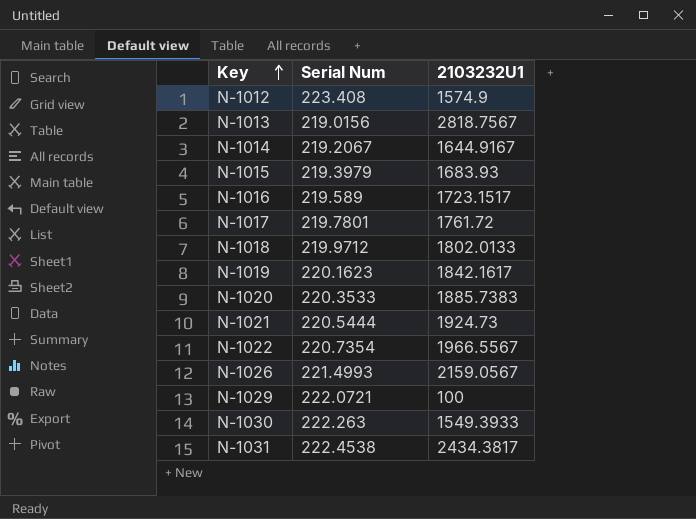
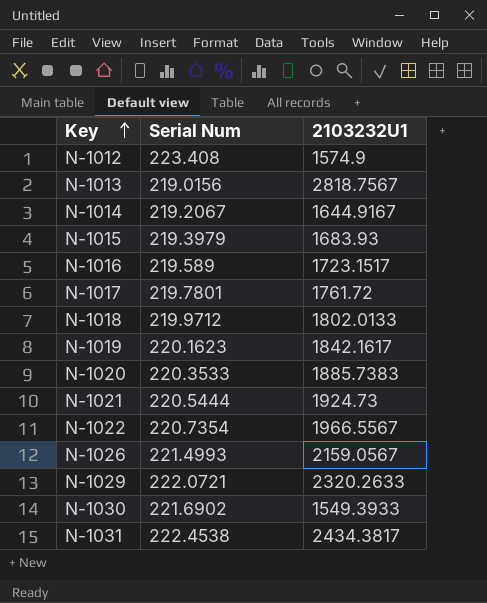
N-1029 | 2103232U1: 100 -> 2320.2633
N-1030 | Serial Num: 222.263 -> 221.6902

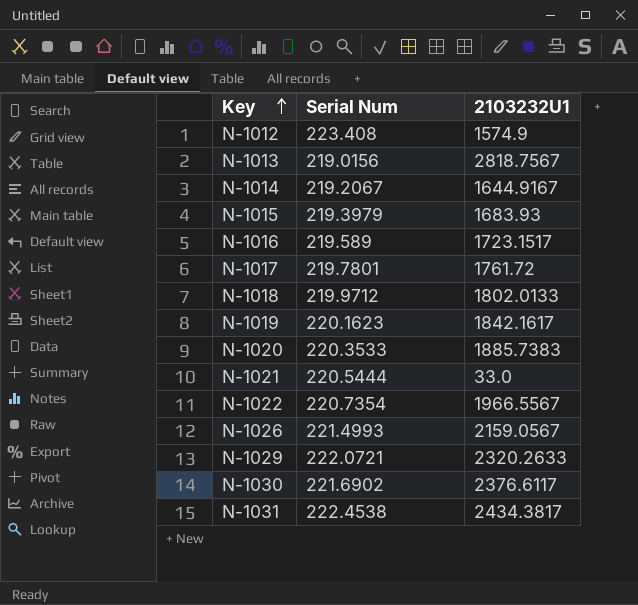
N-1021 | 2103232U1: 1924.73 -> 33.0
N-1030 | 2103232U1: 1549.3933 -> 2376.6117

